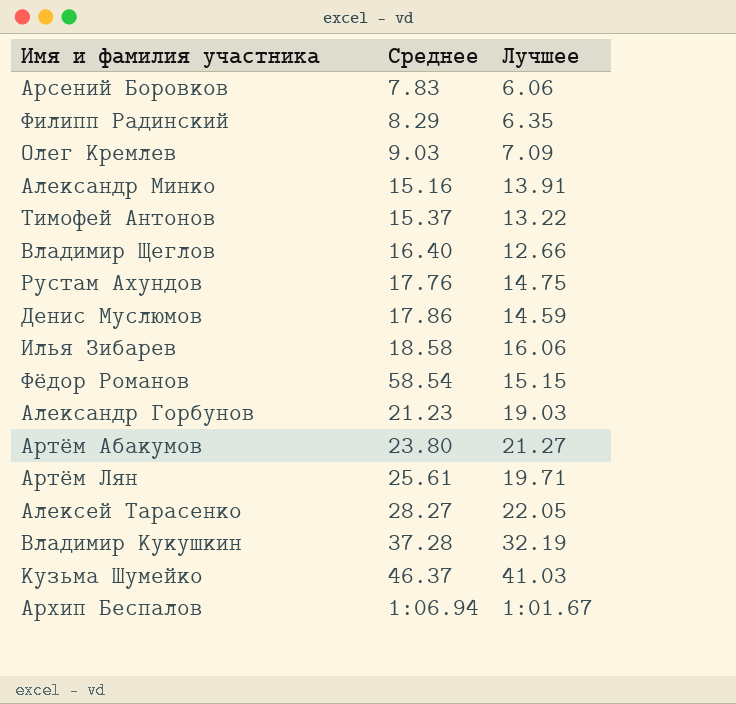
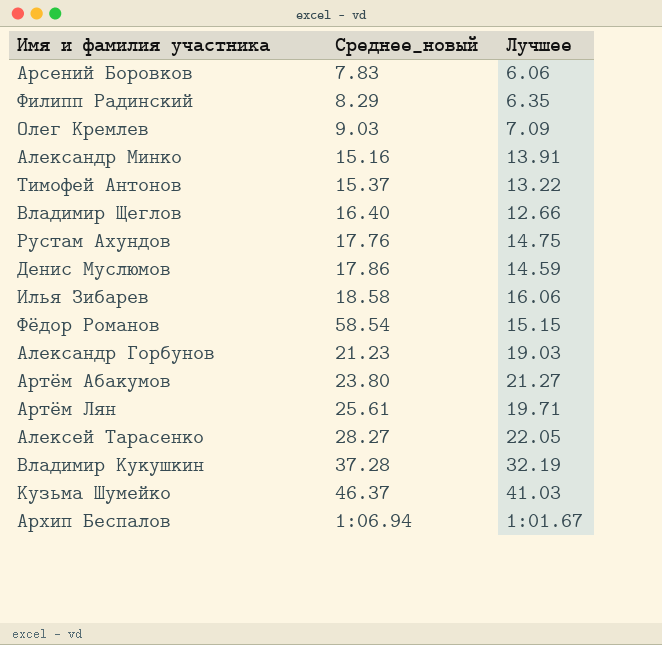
column name: Среднее -> Среднее_новый

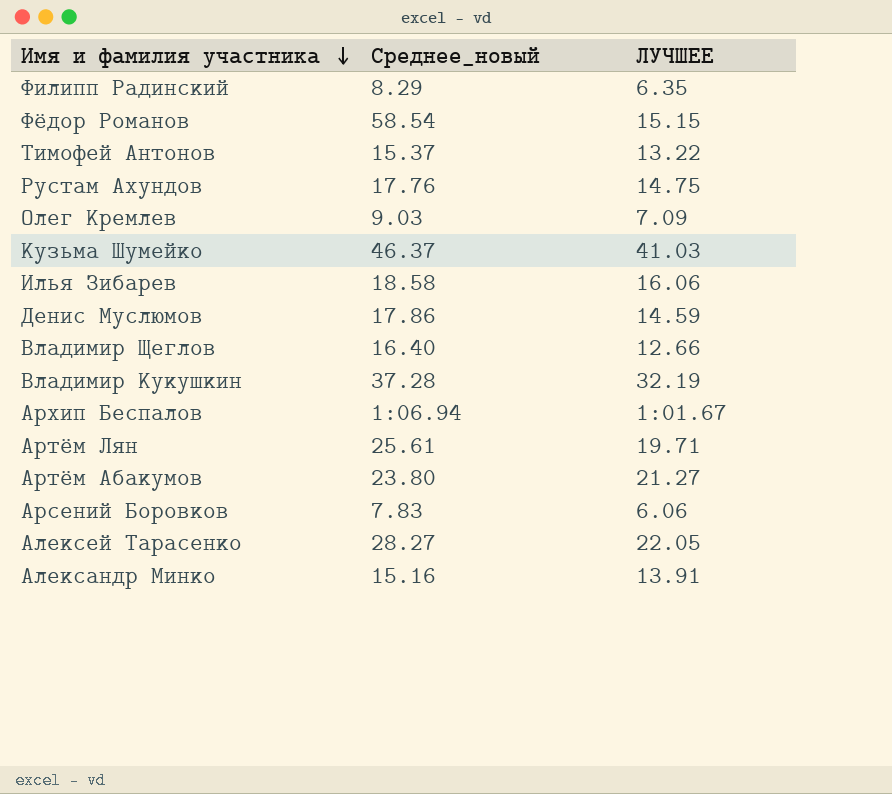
row order: none -> Имя и фамилия участника descending
column name: Лучшее -> ЛУЧШЕЕ
row Александр Горбунов: 21.23 | 19.03 -> none

